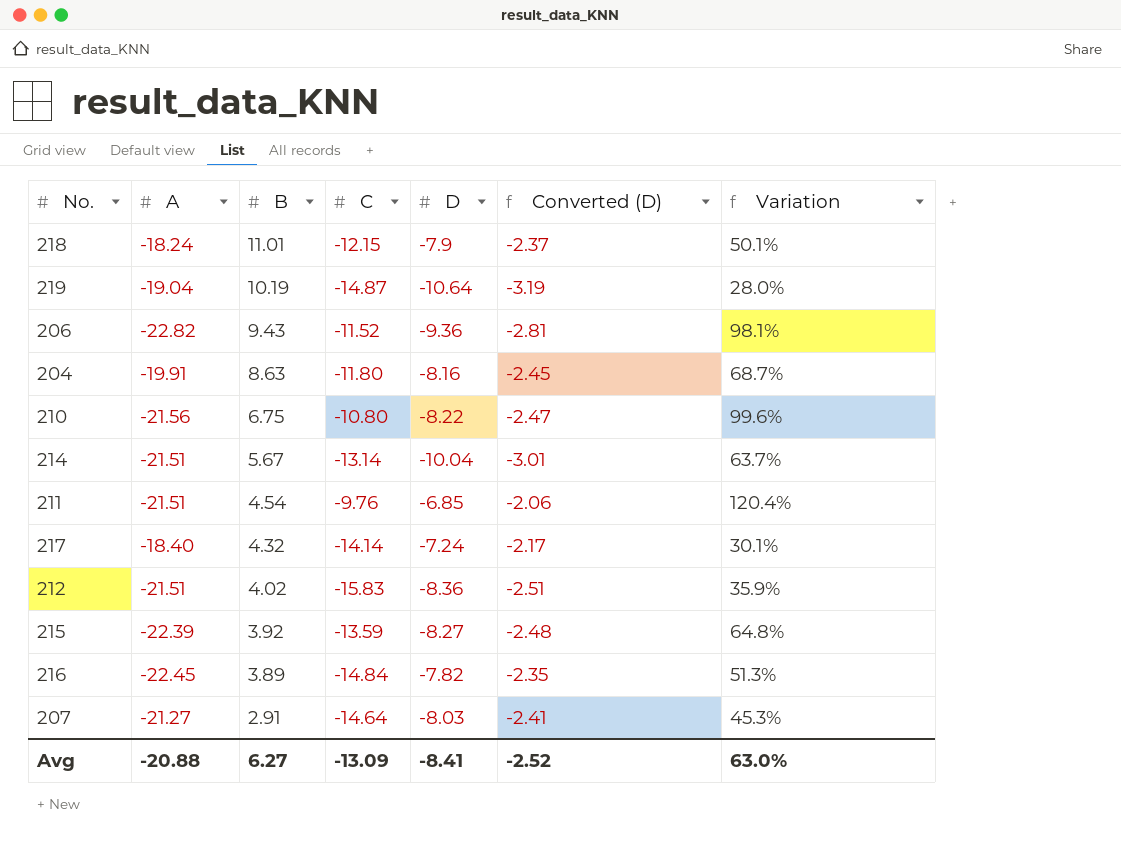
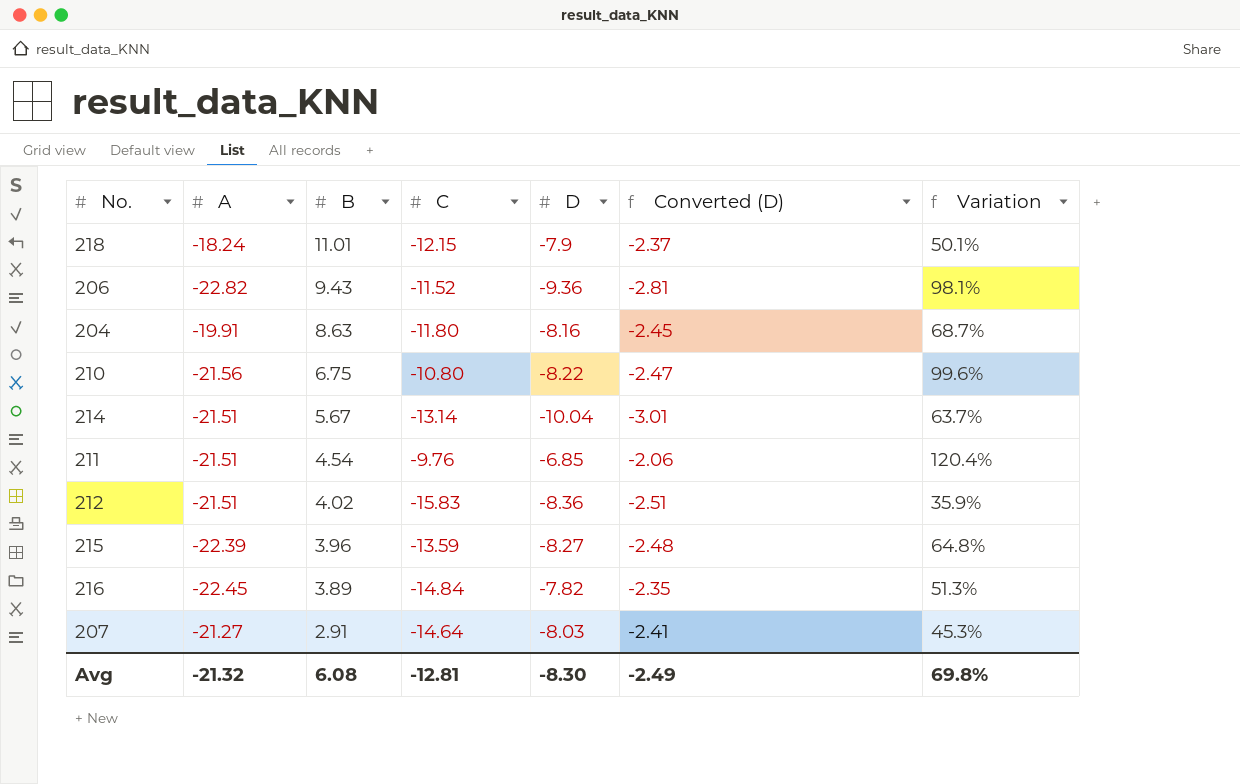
row 219: -19.04 | 10.19 | -14.87 | -10.64 | -3.19 | 28.0% -> none
row 217: -18.40 | 4.32 | -14.14 | -7.24 | -2.17 | 30.1% -> none
215 | B: 3.92 -> 3.96
Avg | A: -20.88 -> -21.32
Avg | B: 6.27 -> 6.08
Avg | C: -13.09 -> -12.81
Avg | D: -8.41 -> -8.30
Avg | Converted (D): -2.52 -> -2.49
Avg | Variation: 63.0% -> 69.8%

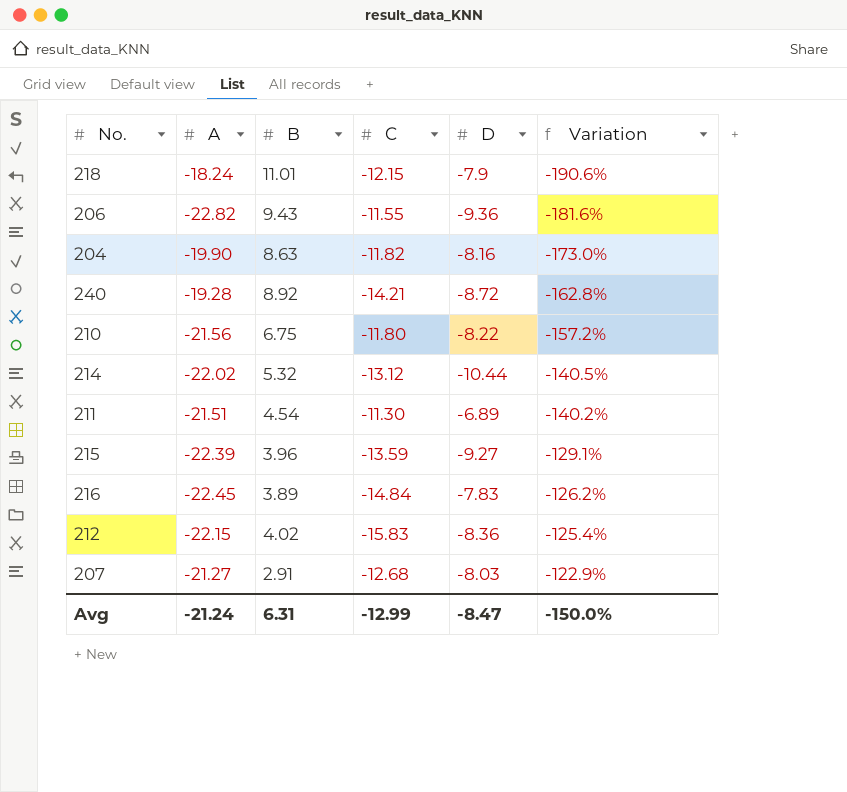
row order: B descending -> Variation ascending
column Converted (D) | formula: [D] * 0.3 -> none
column Variation | formula: ([A] - [C]) / [C] -> ([B] - [C]) / [C]
206 | C: -11.52 -> -11.55
204 | A: -19.91 -> -19.90
204 | C: -11.80 -> -11.82
row 240: none -> -19.28 | 8.92 | -14.21 | -8.72 | -162.8%
210 | C: -10.80 -> -11.80
214 | A: -21.51 -> -22.02
214 | B: 5.67 -> 5.32
214 | C: -13.14 -> -13.12
214 | D: -10.04 -> -10.44
211 | C: -9.76 -> -11.30
211 | D: -6.85 -> -6.89
215 | D: -8.27 -> -9.27
216 | D: -7.82 -> -7.83
212 | A: -21.51 -> -22.15
207 | C: -14.64 -> -12.68
Avg | A: -21.32 -> -21.24
Avg | B: 6.08 -> 6.31
Avg | C: -12.81 -> -12.99
Avg | D: -8.30 -> -8.47
Avg | Variation: 69.8% -> -150.0%

